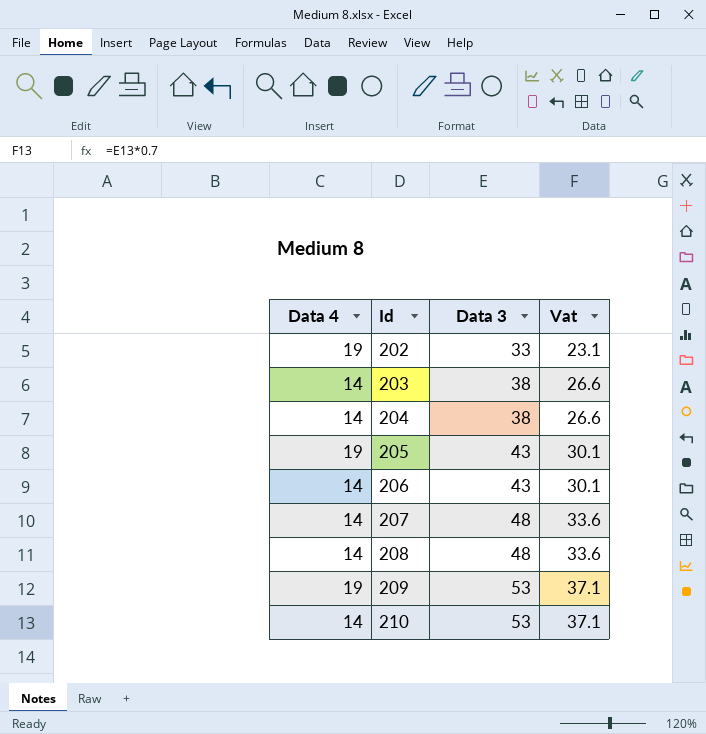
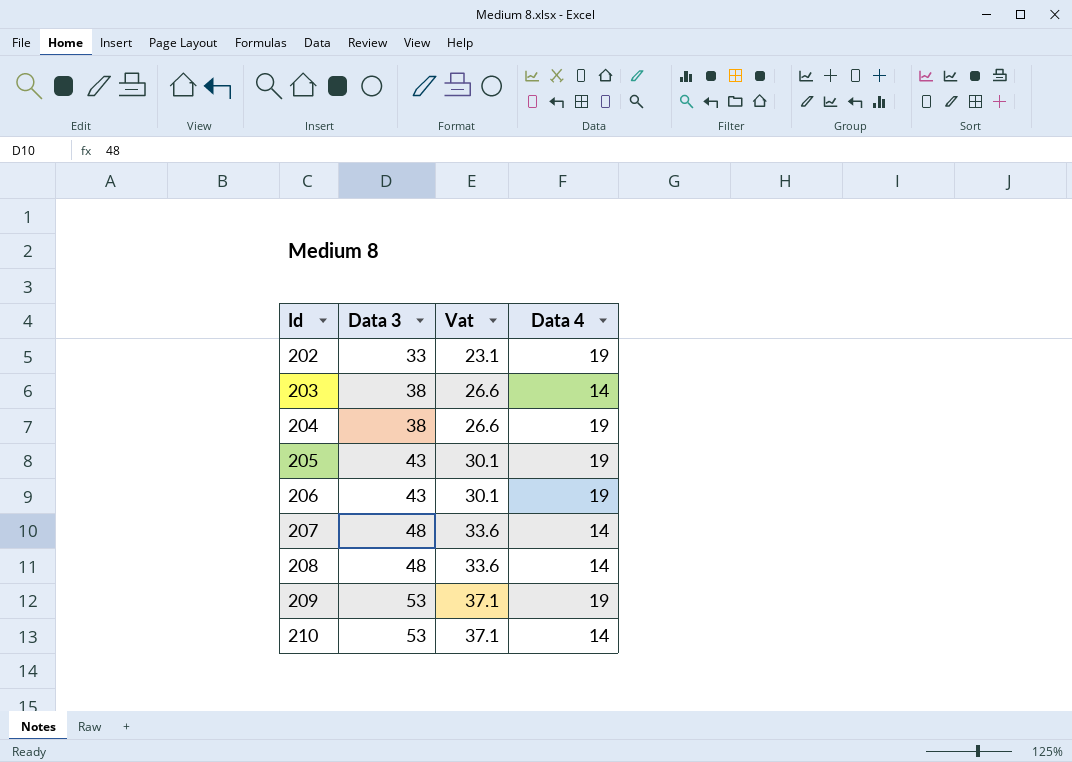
column Data 4 | position: 1 -> 4
204 | Data 4: 14 -> 19
206 | Data 4: 14 -> 19

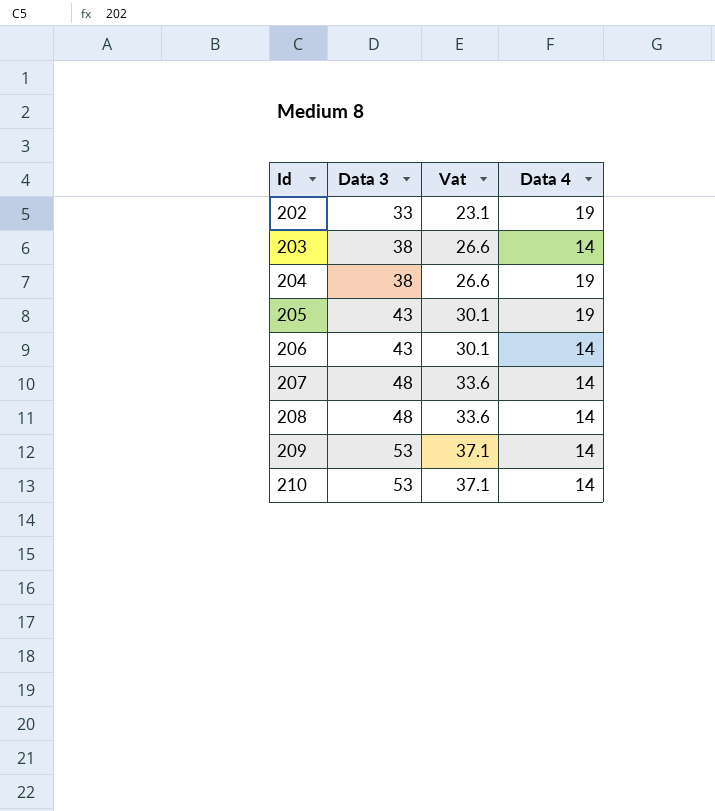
206 | Data 4: 19 -> 14
209 | Data 4: 19 -> 14

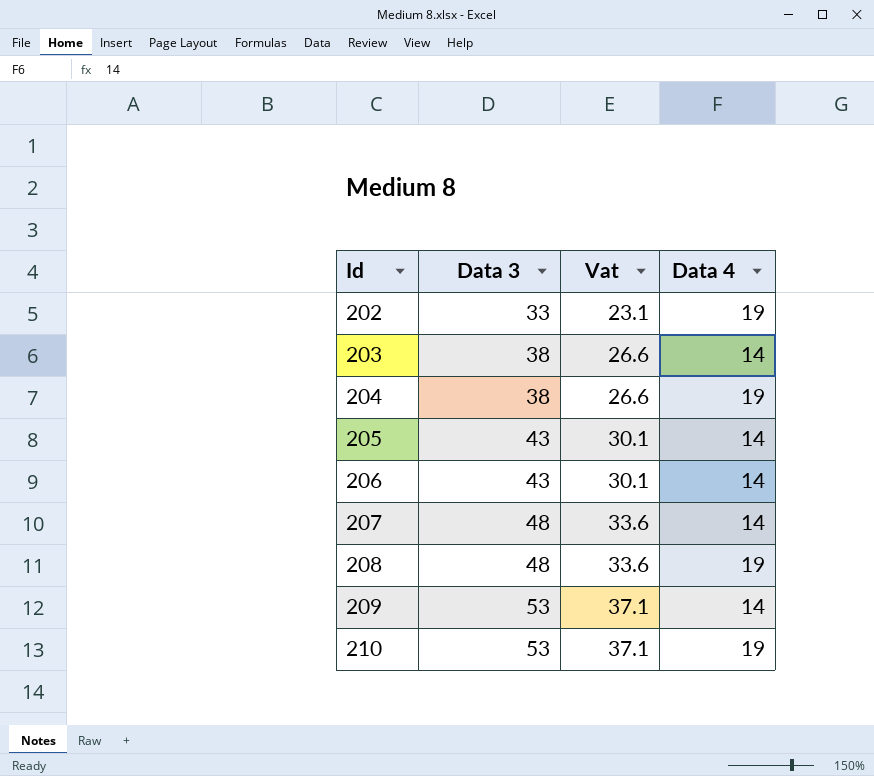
205 | Data 4: 19 -> 14
208 | Data 4: 14 -> 19
210 | Data 4: 14 -> 19

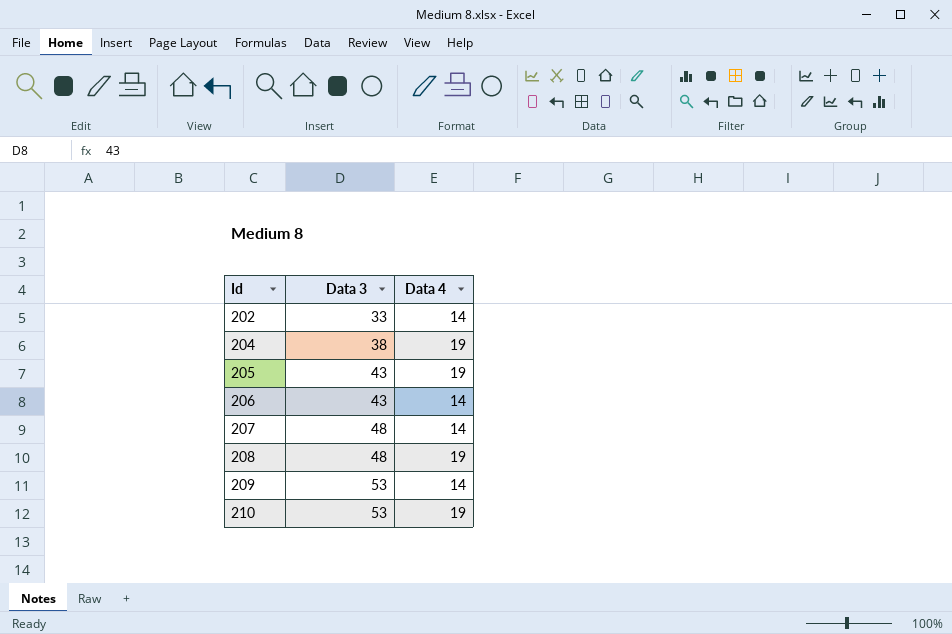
column Vat | formula: [Data 3] * 0.7 -> none
row 203: 38 | 26.6 | 14 -> none
202 | Data 4: 19 -> 14
205 | Data 4: 14 -> 19

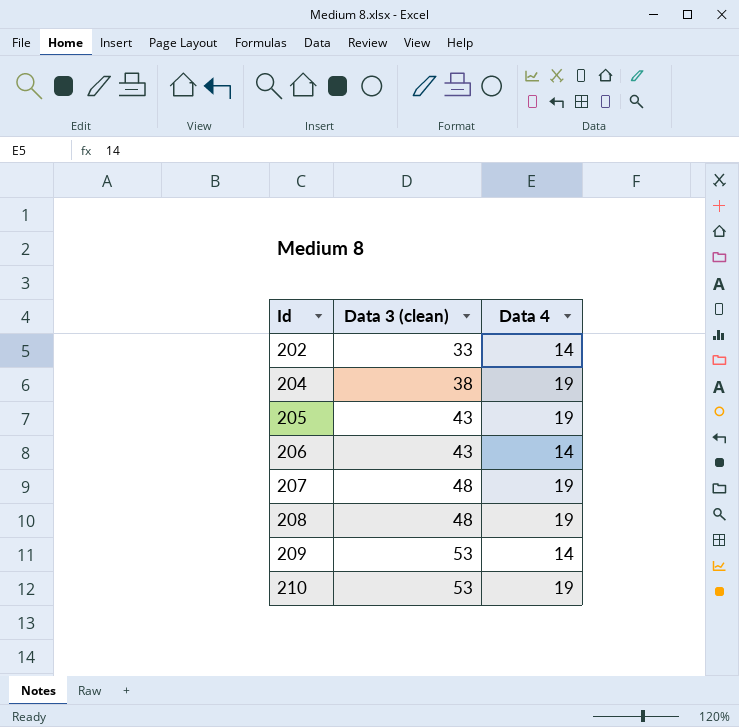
column name: Data 3 -> Data 3 (clean)
207 | Data 4: 14 -> 19

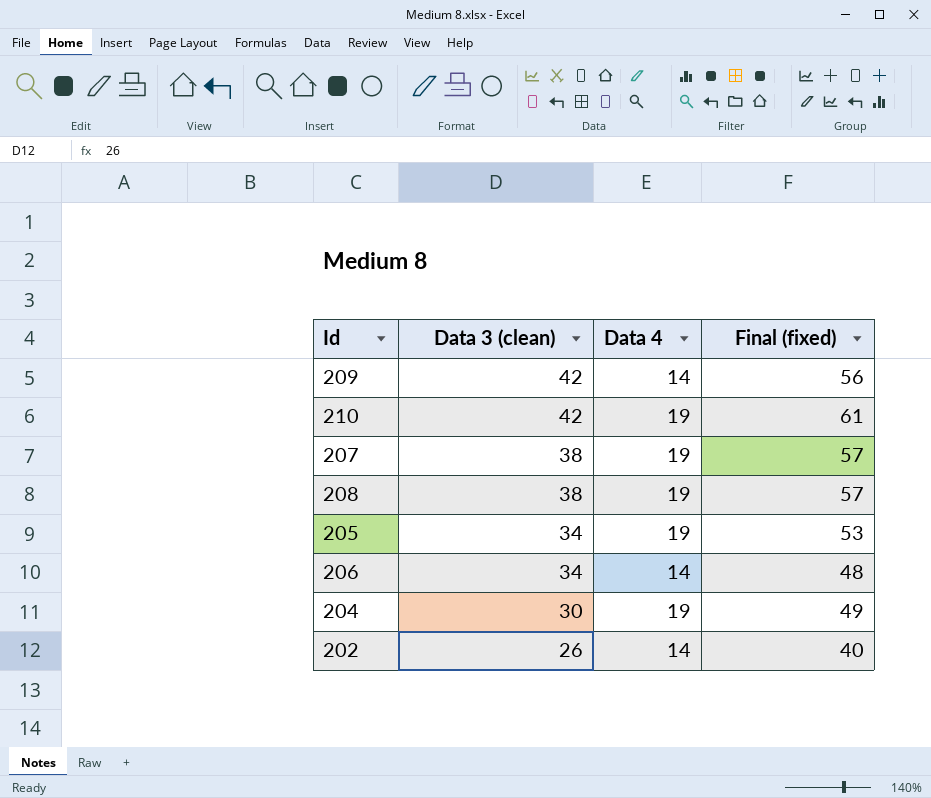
row order: Id ascending -> Data 3 (clean) descending
column Final (fixed) | formula: none -> [Data 3 (clean)] + [Data 4]
209 | Data 3 (clean): 53 -> 42
210 | Data 3 (clean): 53 -> 42
207 | Data 3 (clean): 48 -> 38
208 | Data 3 (clean): 48 -> 38
205 | Data 3 (clean): 43 -> 34
206 | Data 3 (clean): 43 -> 34
204 | Data 3 (clean): 38 -> 30
202 | Data 3 (clean): 33 -> 26

